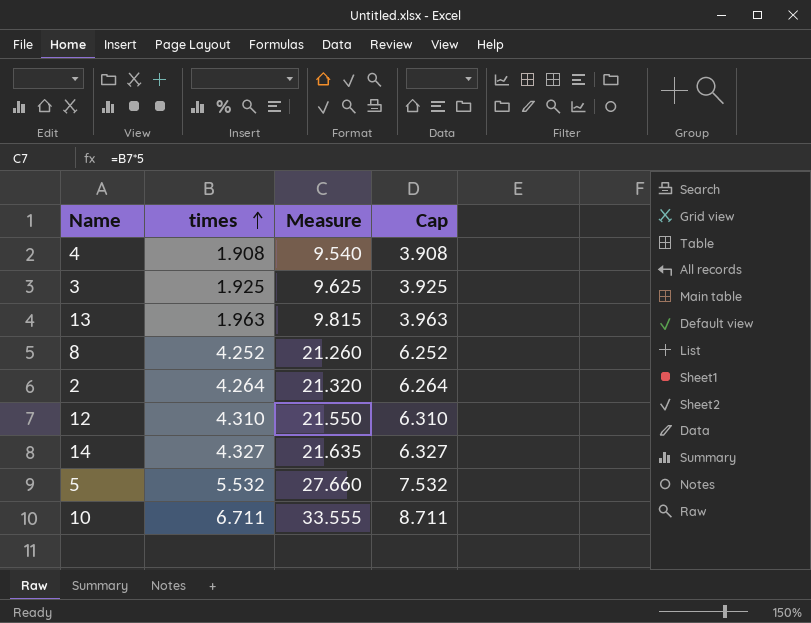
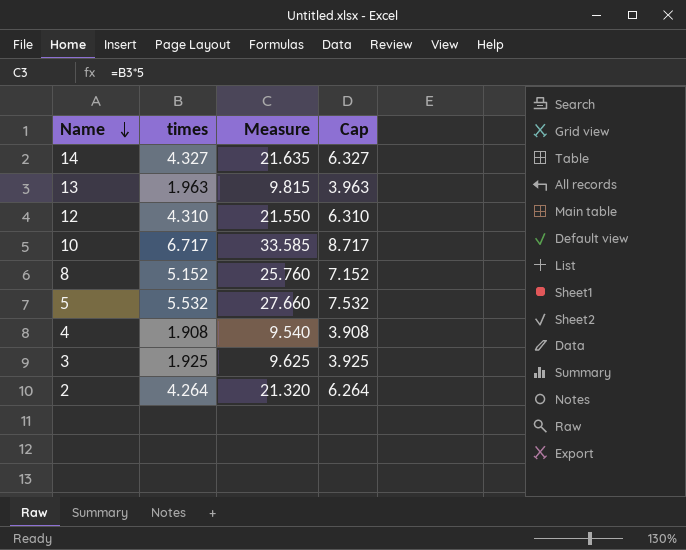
row order: times ascending -> Name descending
10 | times: 6.711 -> 6.717
10 | Measure: 33.555 -> 33.585
10 | Cap: 8.711 -> 8.717
8 | times: 4.252 -> 5.152
8 | Measure: 21.260 -> 25.760
8 | Cap: 6.252 -> 7.152

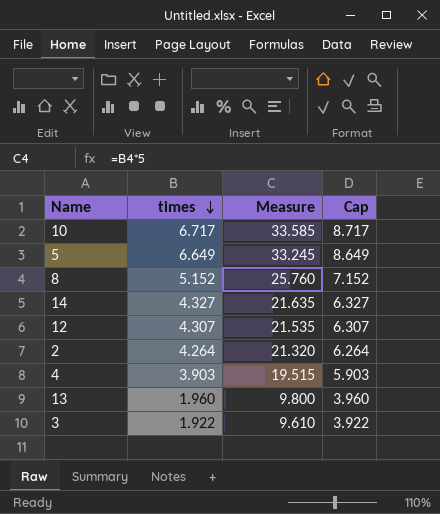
row order: Name descending -> times descending
5 | times: 5.532 -> 6.649
5 | Measure: 27.660 -> 33.245
5 | Cap: 7.532 -> 8.649
12 | times: 4.310 -> 4.307
12 | Measure: 21.550 -> 21.535
12 | Cap: 6.310 -> 6.307
4 | times: 1.908 -> 3.903
4 | Measure: 9.540 -> 19.515
4 | Cap: 3.908 -> 5.903
13 | times: 1.963 -> 1.960
13 | Measure: 9.815 -> 9.800
13 | Cap: 3.963 -> 3.960
3 | times: 1.925 -> 1.922
3 | Measure: 9.625 -> 9.610
3 | Cap: 3.925 -> 3.922

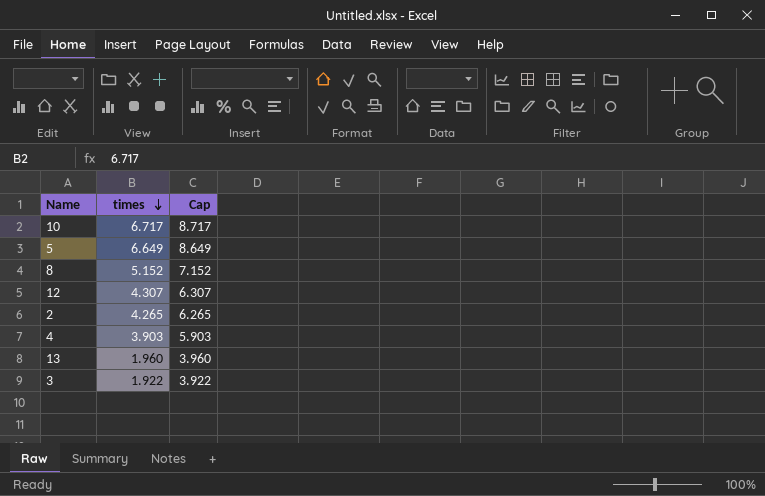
column Measure | formula: [times] * 5 -> none
row 14: 4.327 | 21.635 | 6.327 -> none
2 | times: 4.264 -> 4.265
2 | Cap: 6.264 -> 6.265

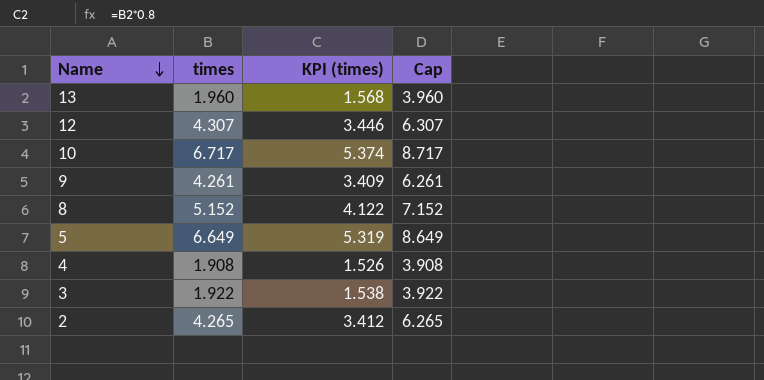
row order: times descending -> Name descending
column KPI (times) | formula: none -> [times] * 0.8
row 9: none -> 4.261 | 3.409 | 6.261
4 | times: 3.903 -> 1.908
4 | Cap: 5.903 -> 3.908

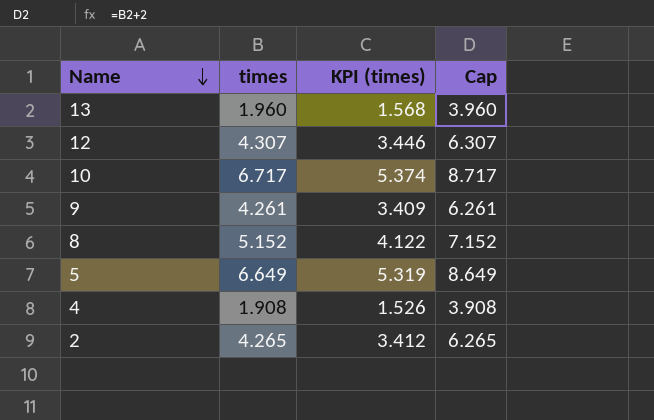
row 3: 1.922 | 1.538 | 3.922 -> none

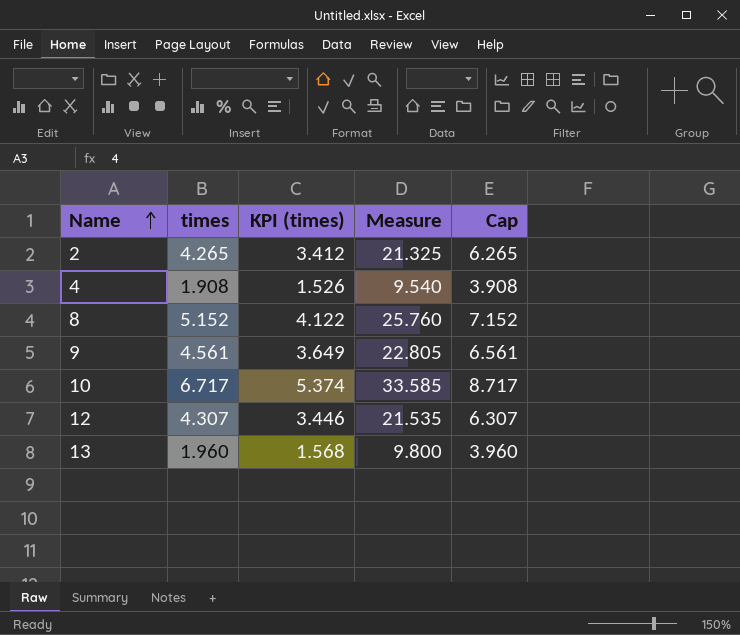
row order: Name descending -> Name ascending
column Measure | formula: none -> [times] * 5
row 5: 6.649 | 5.319 | 8.649 -> none
9 | times: 4.261 -> 4.561
9 | KPI (times): 3.409 -> 3.649
9 | Cap: 6.261 -> 6.561

